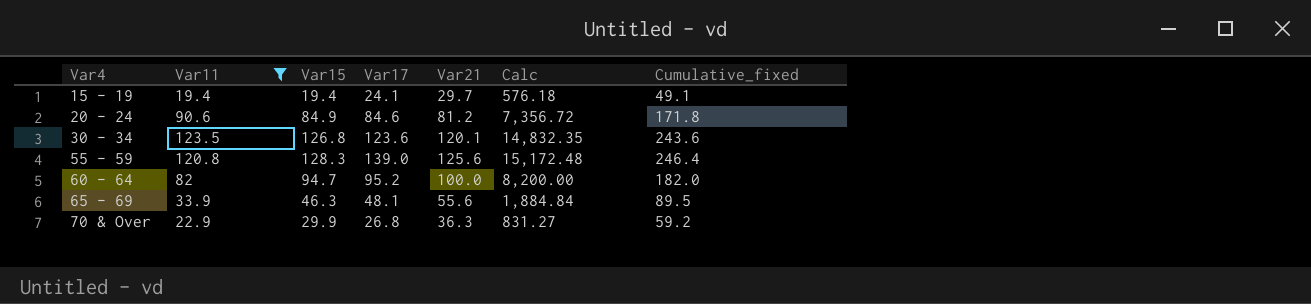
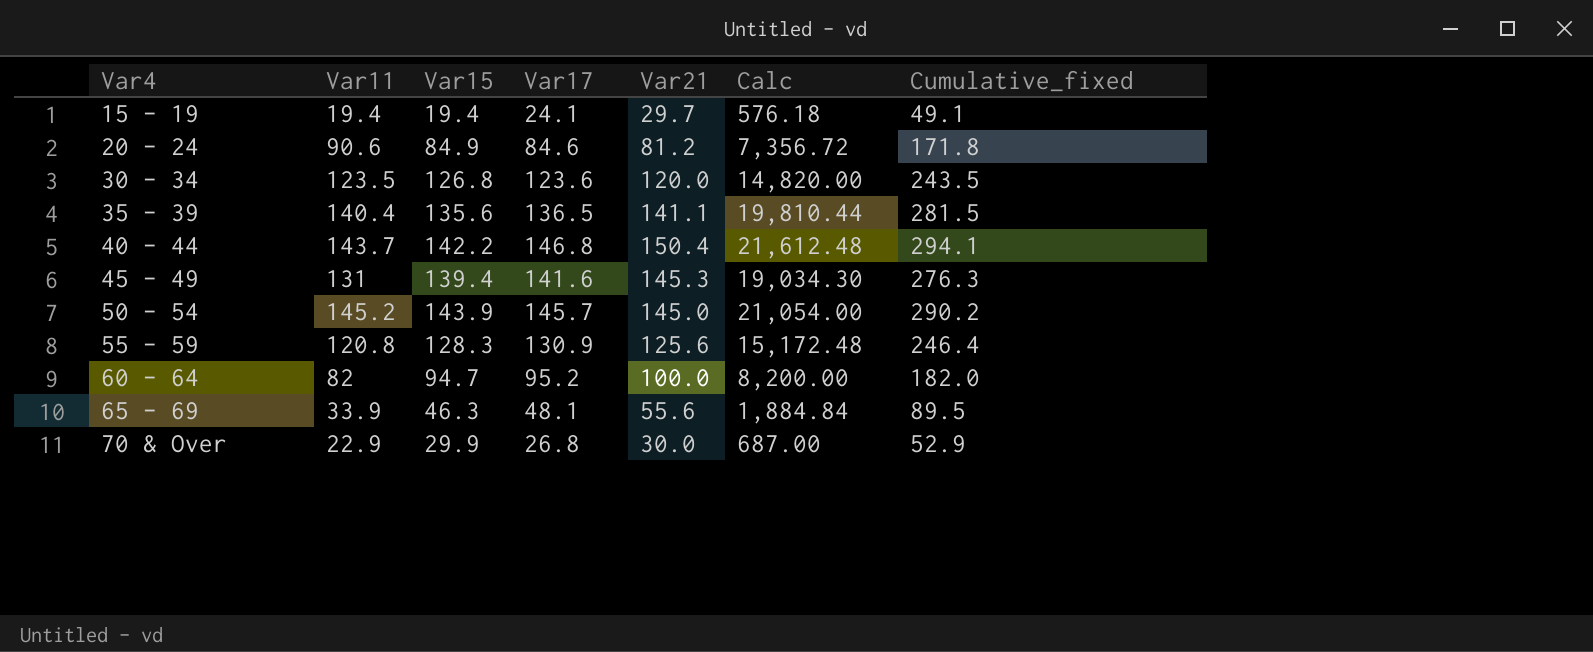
filter: Var11 <= 123.5 -> none
30 - 34 | Var21: 120.1 -> 120.0
30 - 34 | Calc: 14,832.35 -> 14,820.00
30 - 34 | Cumulative_fixed: 243.6 -> 243.5
55 - 59 | Var17: 139.0 -> 130.9
70 & Over | Var21: 36.3 -> 30.0
70 & Over | Calc: 831.27 -> 687.00
70 & Over | Cumulative_fixed: 59.2 -> 52.9

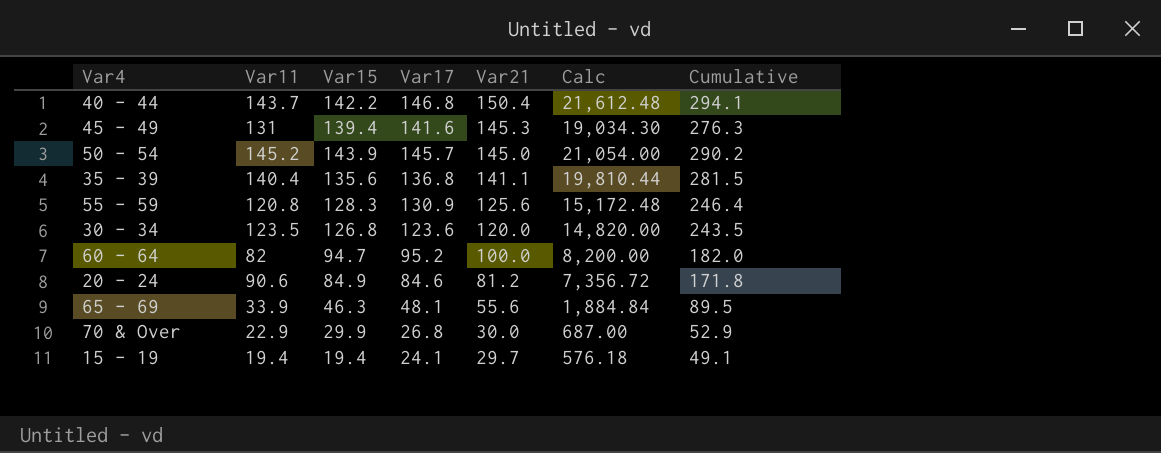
row order: Var4 ascending -> Var21 descending
column name: Cumulative_fixed -> Cumulative
35 - 39 | Var17: 136.5 -> 136.8

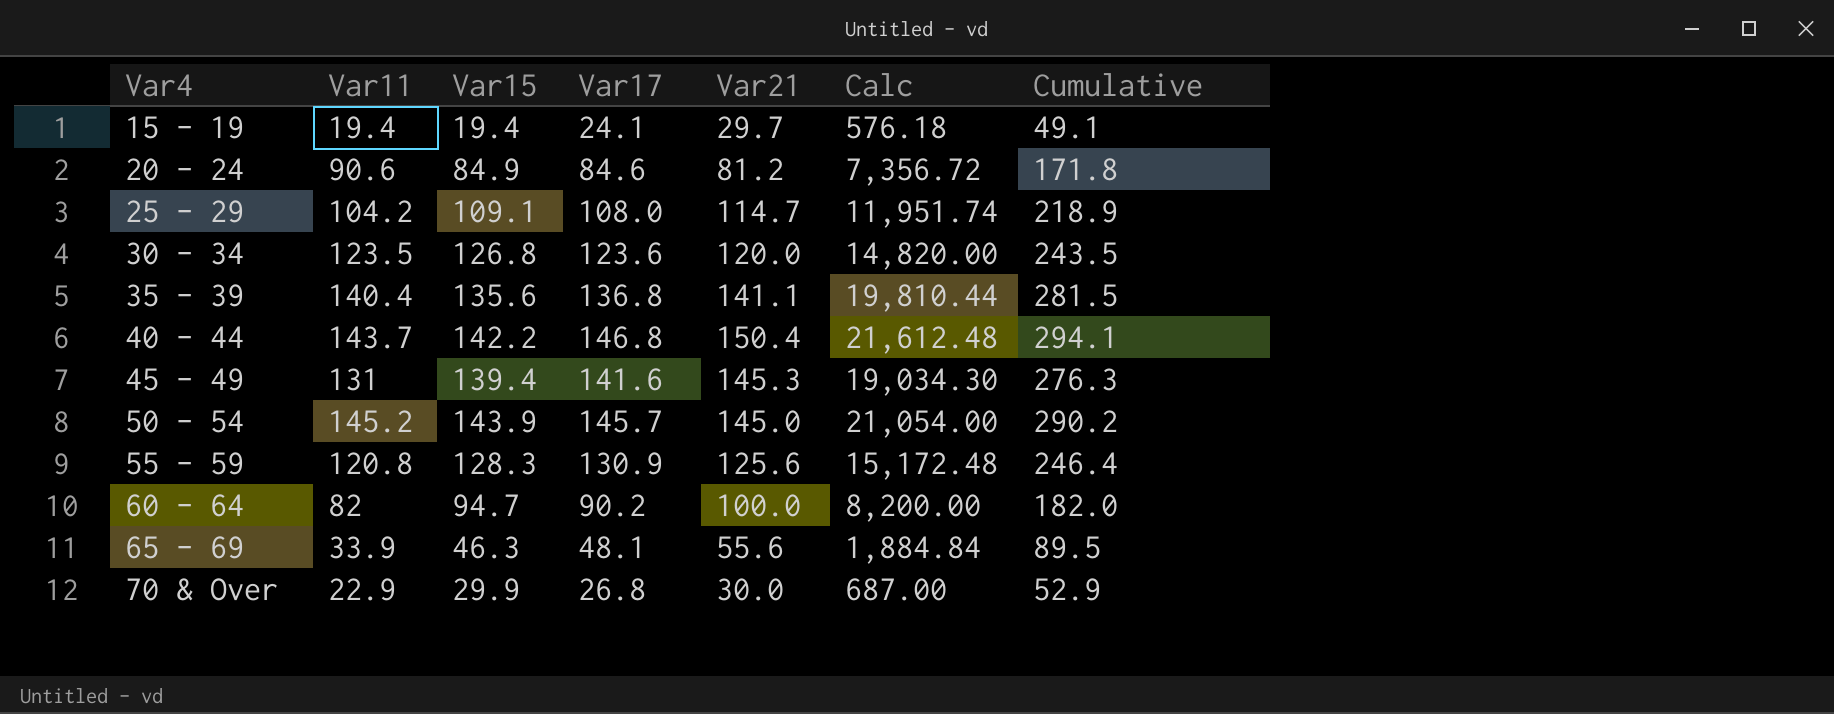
row order: Var21 descending -> Var4 ascending
row 25 - 29: none -> 104.2 | 109.1 | 108.0 | 114.7 | 11,951.74 | 218.9
60 - 64 | Var17: 95.2 -> 90.2

